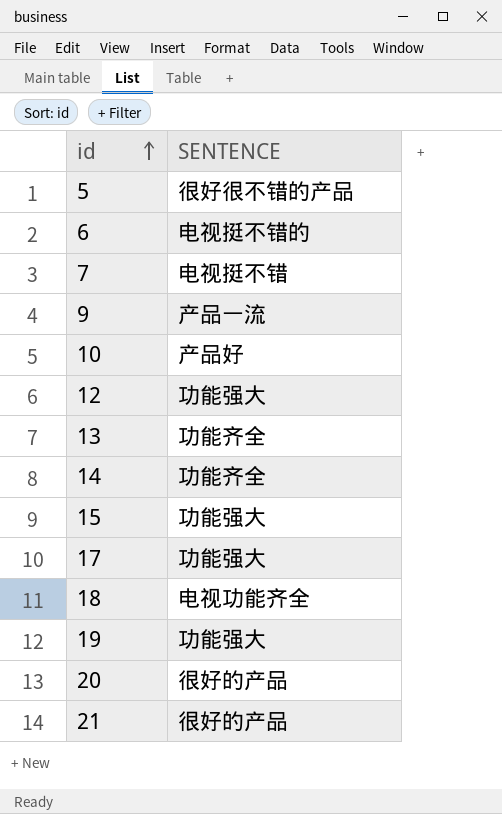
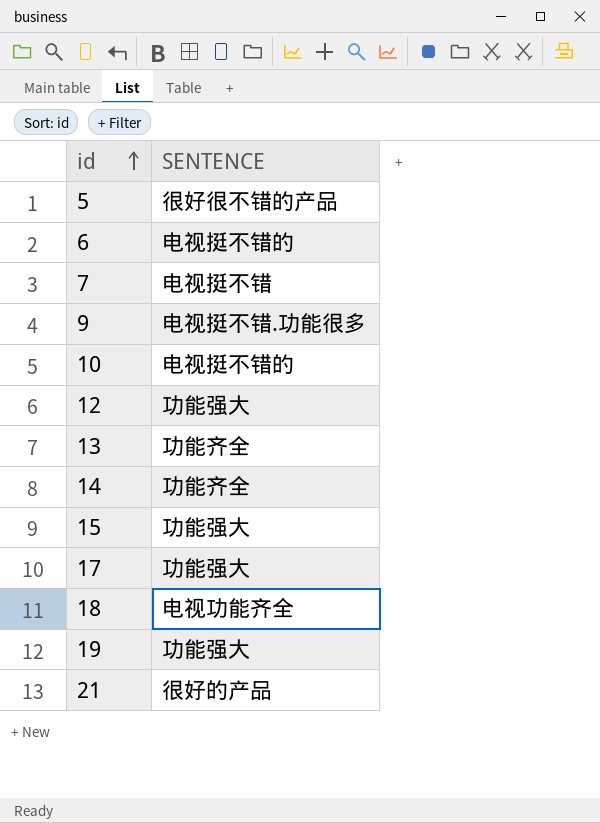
row 20: 很好的产品 -> none
9 | SENTENCE: 产品一流 -> 电视挺不错.功能很多
10 | SENTENCE: 产品好 -> 电视挺不错的

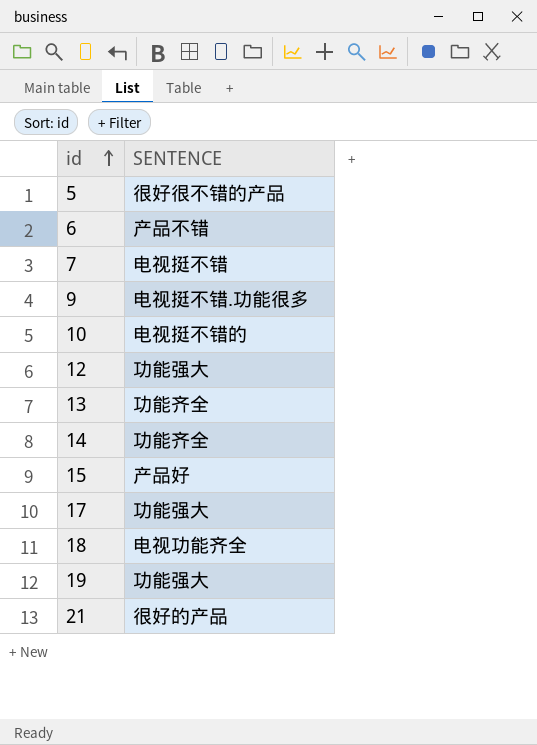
6 | SENTENCE: 电视挺不错的 -> 产品不错
15 | SENTENCE: 功能强大 -> 产品好

